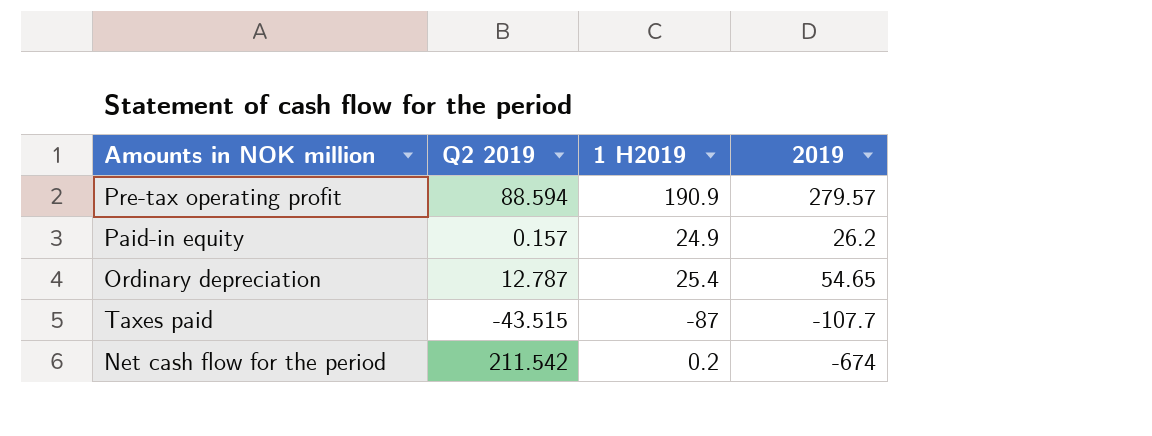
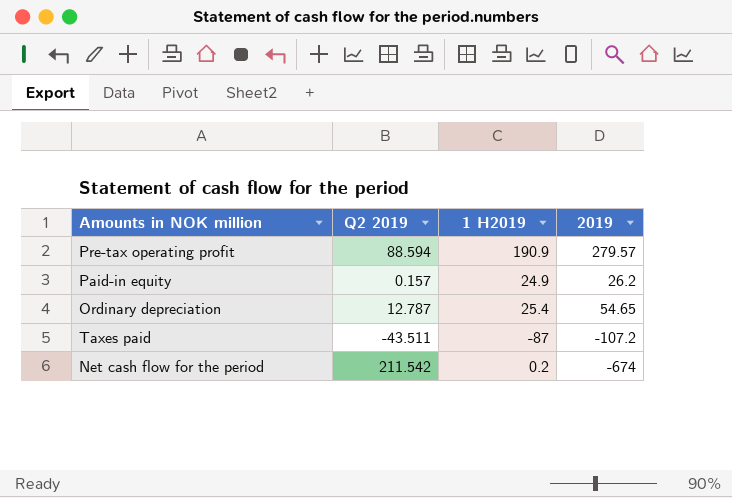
Taxes paid | Q2 2019: -43.515 -> -43.511
Taxes paid | 2019: -107.7 -> -107.2

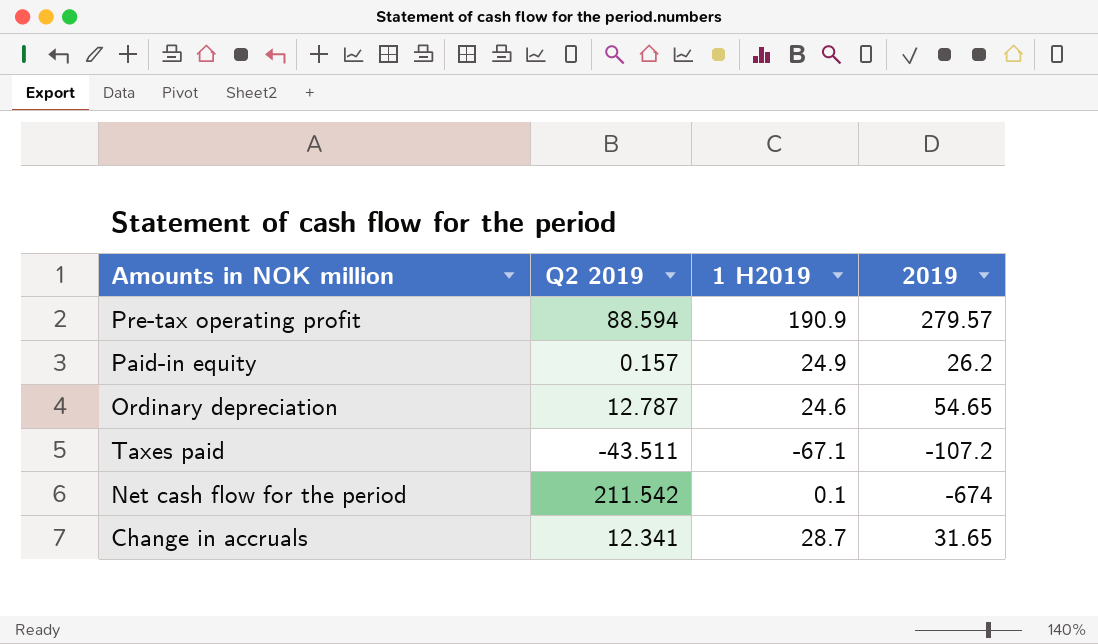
Ordinary depreciation | 1 H2019: 25.4 -> 24.6
Taxes paid | 1 H2019: -87 -> -67.1
Net cash flow for the period | 1 H2019: 0.2 -> 0.1
row Change in accruals: none -> 12.341 | 28.7 | 31.65

